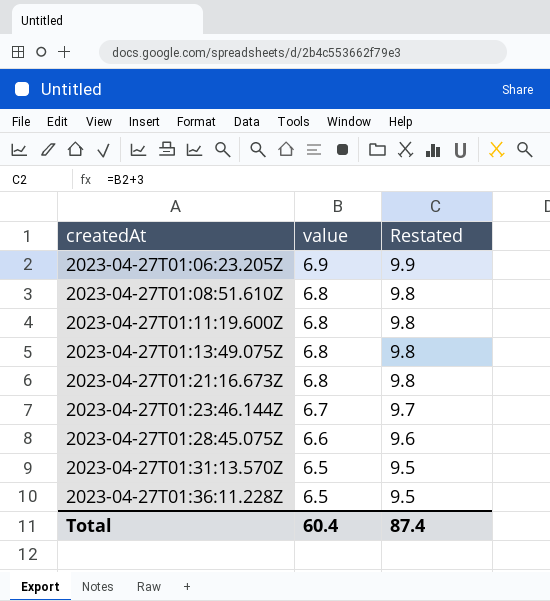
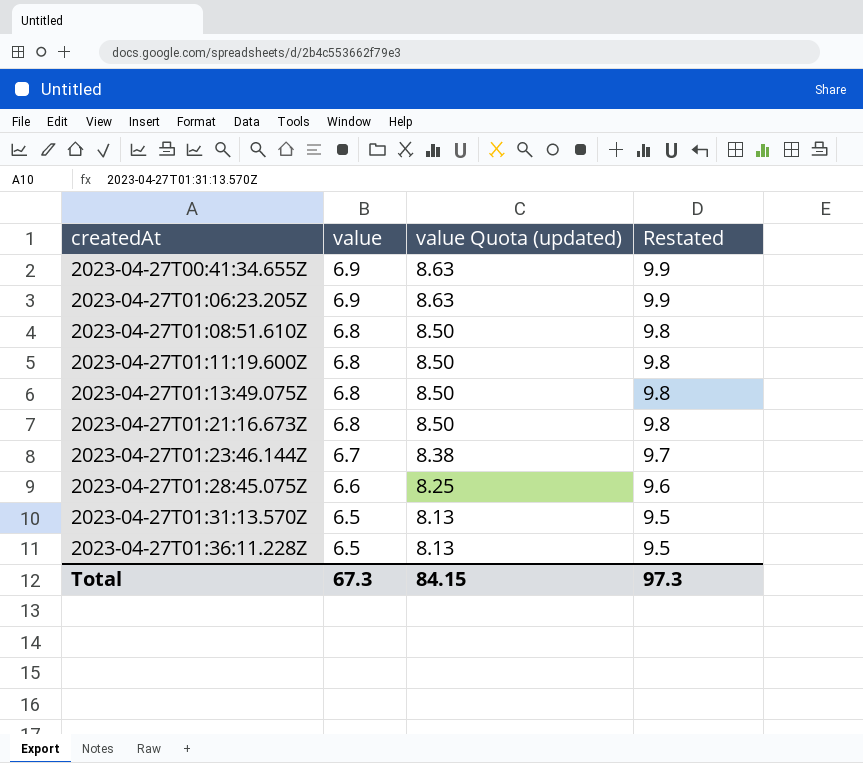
column value Quota (updated) | formula: none -> [value] * 1.25
row 2023-04-27T00:41:34.655Z: none -> 6.9 | 8.63 | 9.9
Total | value: 60.4 -> 67.3
Total | Restated: 87.4 -> 97.3

